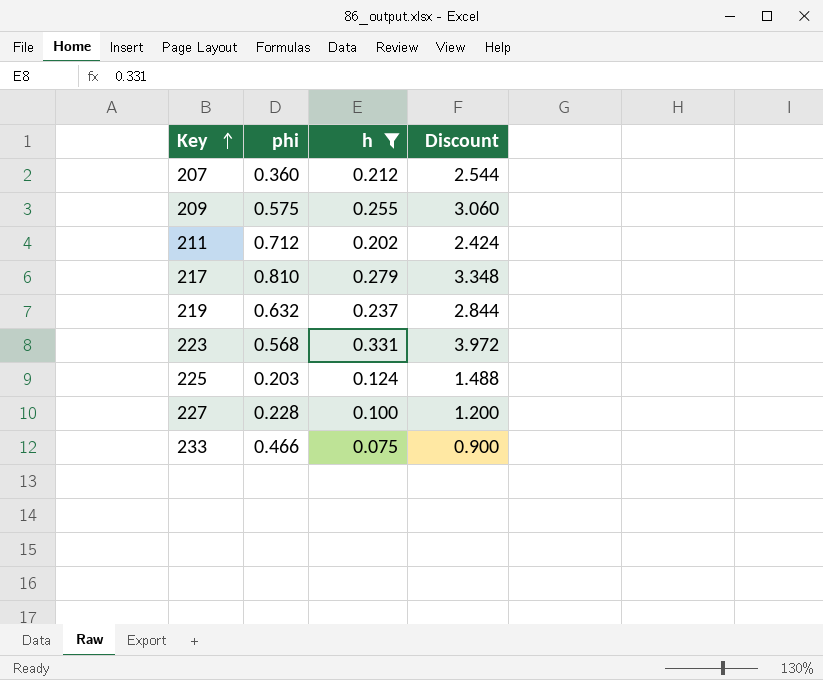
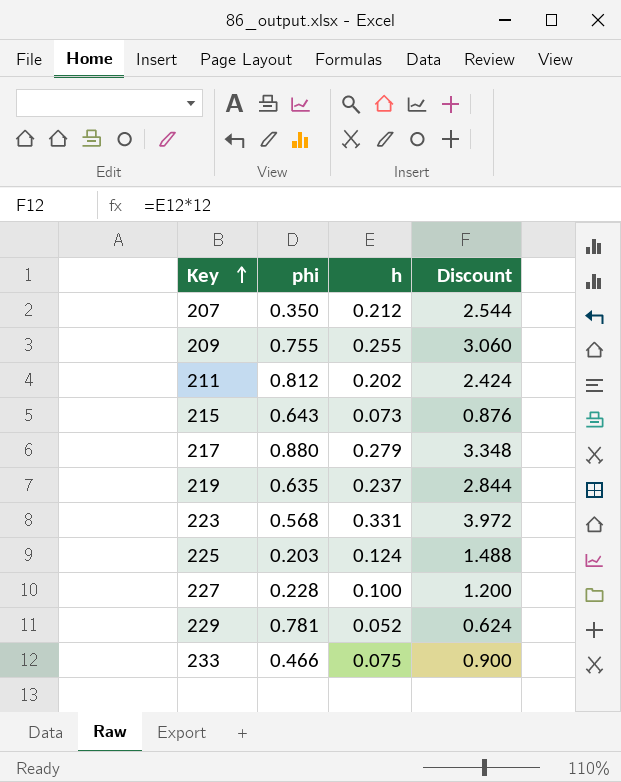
filter: h >= 0.075 -> none
207 | phi: 0.360 -> 0.350
209 | phi: 0.575 -> 0.755
211 | phi: 0.712 -> 0.812
217 | phi: 0.810 -> 0.880
219 | phi: 0.632 -> 0.635

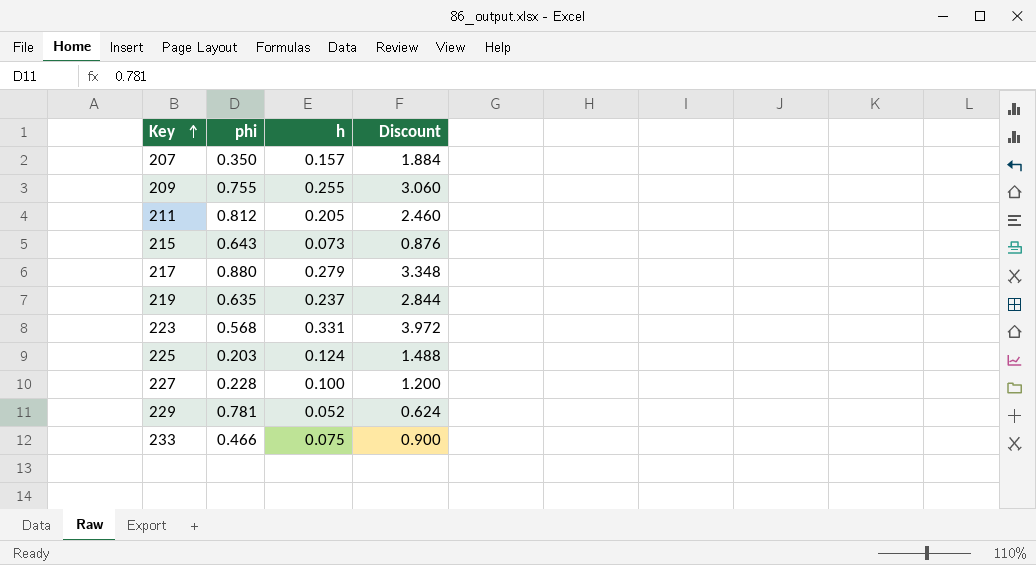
207 | h: 0.212 -> 0.157
207 | Discount: 2.544 -> 1.884
211 | h: 0.202 -> 0.205
211 | Discount: 2.424 -> 2.460

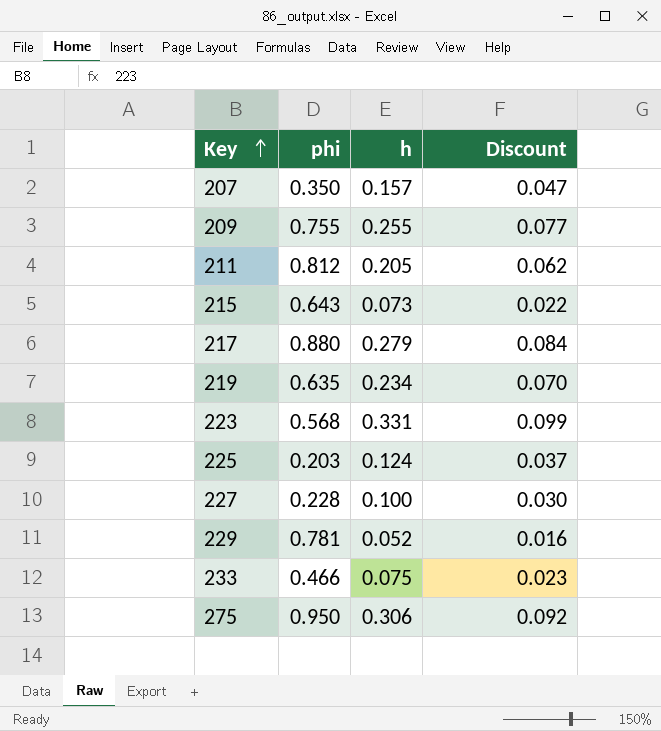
column Discount | formula: [h] * 12 -> [h] * 0.3
219 | h: 0.237 -> 0.234
row 275: none -> 0.950 | 0.306 | 0.092

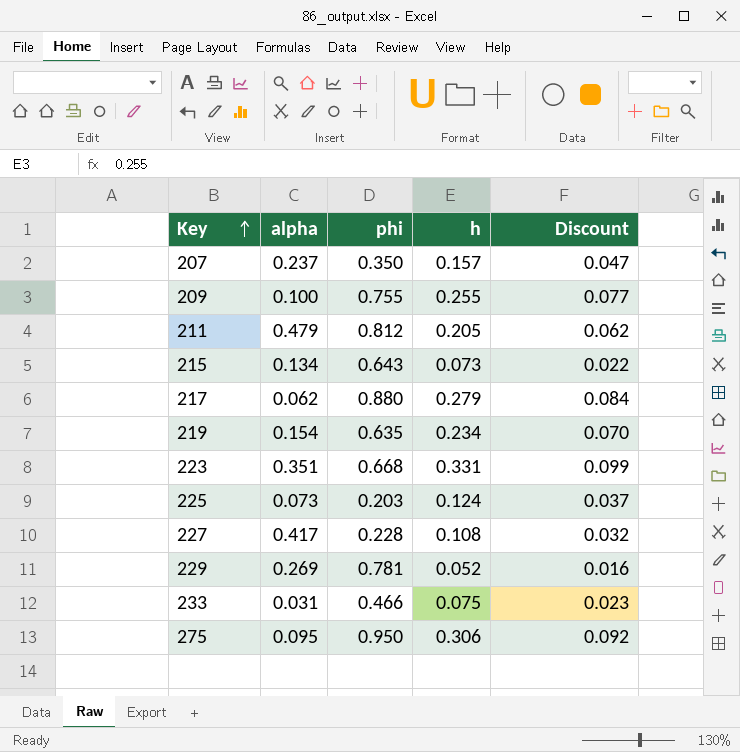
column alpha | position: none -> 2
223 | phi: 0.568 -> 0.668
227 | h: 0.100 -> 0.108
227 | Discount: 0.030 -> 0.032

